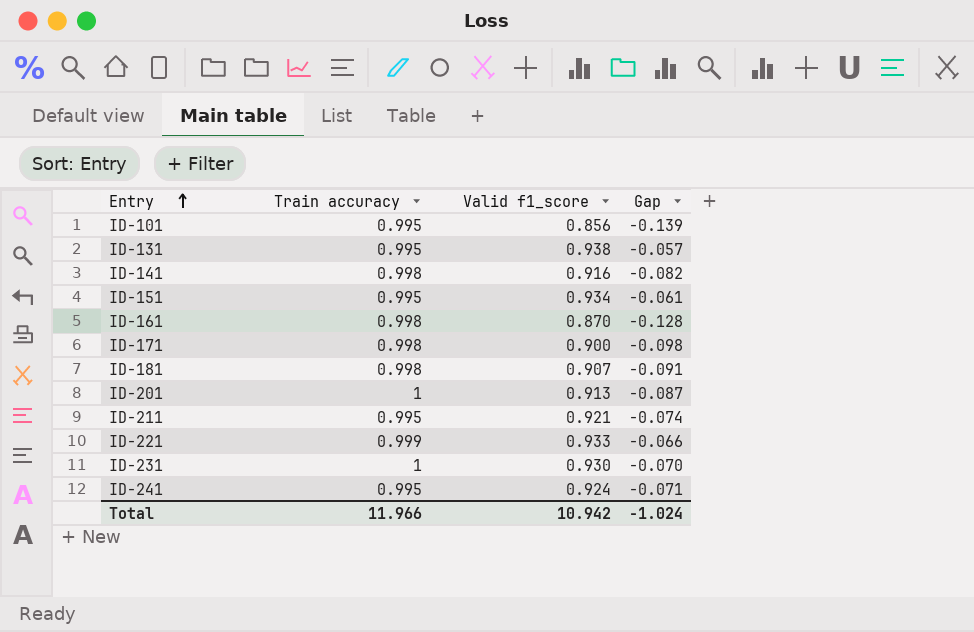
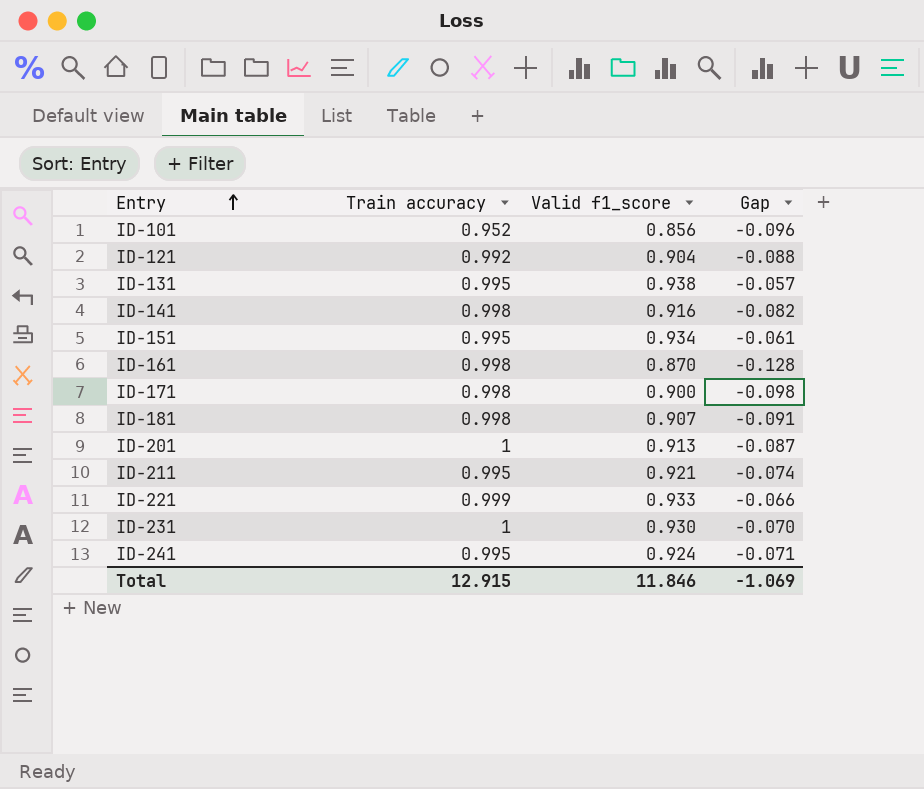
ID-101 | Train accuracy: 0.995 -> 0.952
ID-101 | Gap: -0.139 -> -0.096
row ID-121: none -> 0.992 | 0.904 | -0.088
Total | Train accuracy: 11.966 -> 12.915
Total | Valid f1_score: 10.942 -> 11.846
Total | Gap: -1.024 -> -1.069

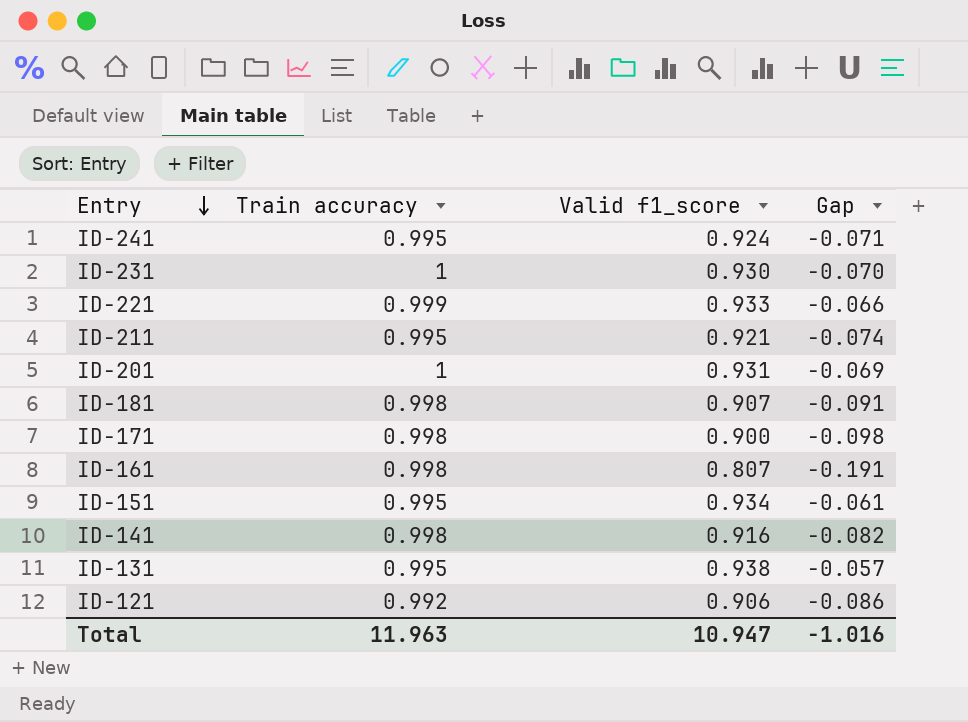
row order: Entry ascending -> Entry descending
row ID-101: 0.952 | 0.856 | -0.096 -> none
ID-201 | Valid f1_score: 0.913 -> 0.931
ID-201 | Gap: -0.087 -> -0.069
ID-161 | Valid f1_score: 0.870 -> 0.807
ID-161 | Gap: -0.128 -> -0.191
ID-121 | Valid f1_score: 0.904 -> 0.906
ID-121 | Gap: -0.088 -> -0.086
Total | Train accuracy: 12.915 -> 11.963
Total | Valid f1_score: 11.846 -> 10.947
Total | Gap: -1.069 -> -1.016

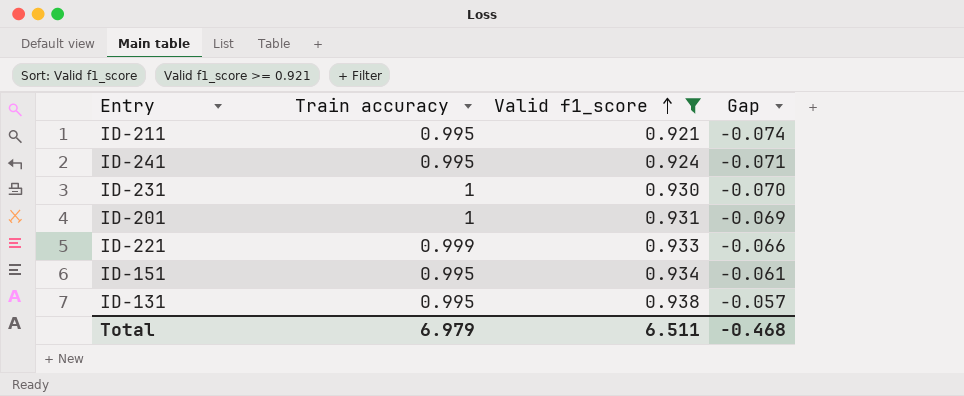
filter: none -> Valid f1_score >= 0.921
row order: Entry descending -> Valid f1_score ascending
Total | Train accuracy: 11.963 -> 6.979
Total | Valid f1_score: 10.947 -> 6.511
Total | Gap: -1.016 -> -0.468

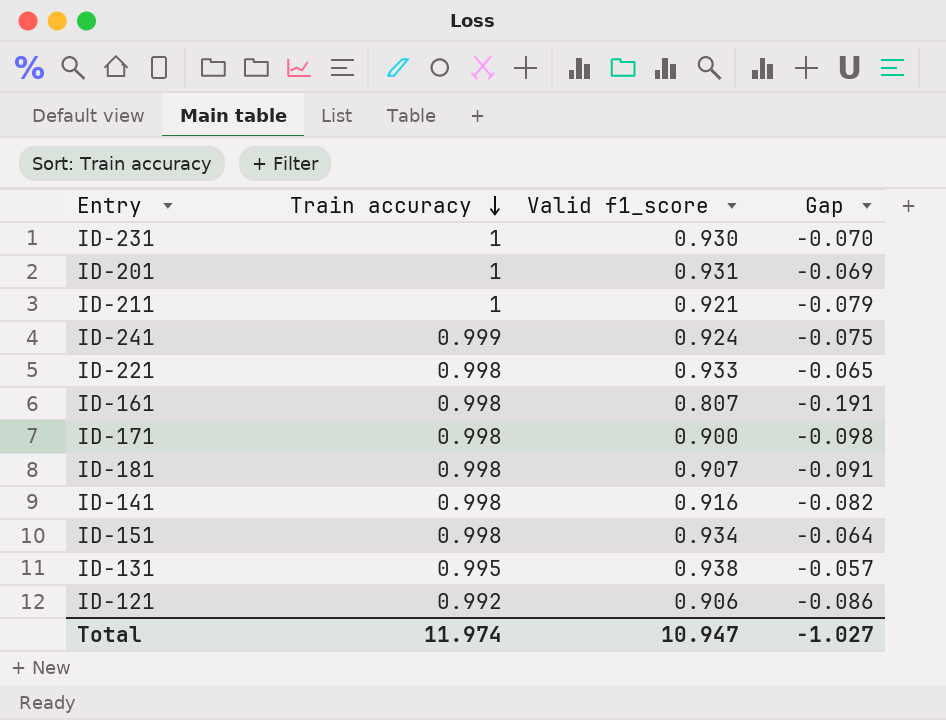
filter: Valid f1_score >= 0.921 -> none
row order: Valid f1_score ascending -> Train accuracy descending
ID-211 | Train accuracy: 0.995 -> 1
ID-211 | Gap: -0.074 -> -0.079
ID-241 | Train accuracy: 0.995 -> 0.999
ID-241 | Gap: -0.071 -> -0.075
ID-221 | Train accuracy: 0.999 -> 0.998
ID-221 | Gap: -0.066 -> -0.065
ID-151 | Train accuracy: 0.995 -> 0.998
ID-151 | Gap: -0.061 -> -0.064
Total | Train accuracy: 6.979 -> 11.974
Total | Valid f1_score: 6.511 -> 10.947
Total | Gap: -0.468 -> -1.027

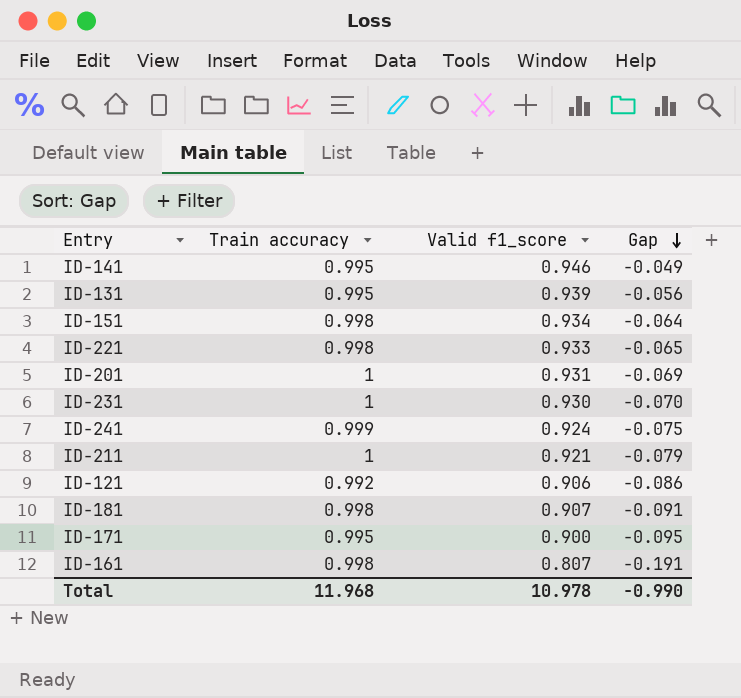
row order: Train accuracy descending -> Gap descending
ID-141 | Train accuracy: 0.998 -> 0.995
ID-141 | Valid f1_score: 0.916 -> 0.946
ID-141 | Gap: -0.082 -> -0.049
ID-131 | Valid f1_score: 0.938 -> 0.939
ID-131 | Gap: -0.057 -> -0.056
ID-171 | Train accuracy: 0.998 -> 0.995
ID-171 | Gap: -0.098 -> -0.095
Total | Train accuracy: 11.974 -> 11.968
Total | Valid f1_score: 10.947 -> 10.978
Total | Gap: -1.027 -> -0.990

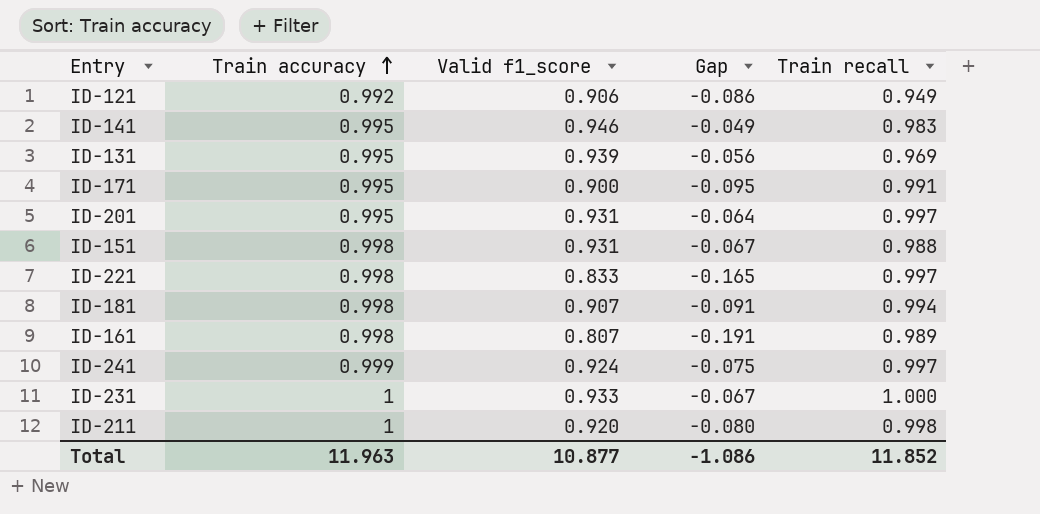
row order: Gap descending -> Train accuracy ascending
column Train recall | position: none -> 5
ID-201 | Train accuracy: 1 -> 0.995
ID-201 | Gap: -0.069 -> -0.064
ID-151 | Valid f1_score: 0.934 -> 0.931
ID-151 | Gap: -0.064 -> -0.067
ID-221 | Valid f1_score: 0.933 -> 0.833
ID-221 | Gap: -0.065 -> -0.165
ID-231 | Valid f1_score: 0.930 -> 0.933
ID-231 | Gap: -0.070 -> -0.067
ID-211 | Valid f1_score: 0.921 -> 0.920
ID-211 | Gap: -0.079 -> -0.080
Total | Train accuracy: 11.968 -> 11.963
Total | Valid f1_score: 10.978 -> 10.877
Total | Gap: -0.990 -> -1.086

